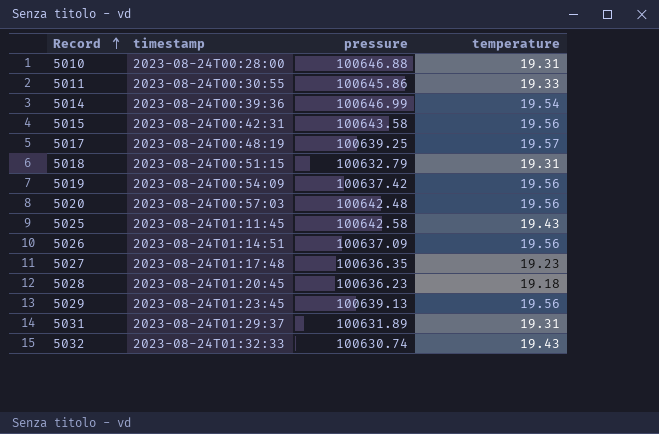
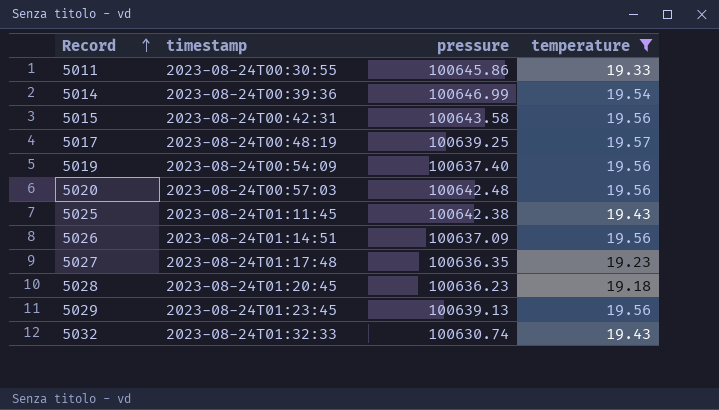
filter: none -> temperature != 19.31
5019 | pressure: 100637.42 -> 100637.40
5025 | pressure: 100642.58 -> 100642.38

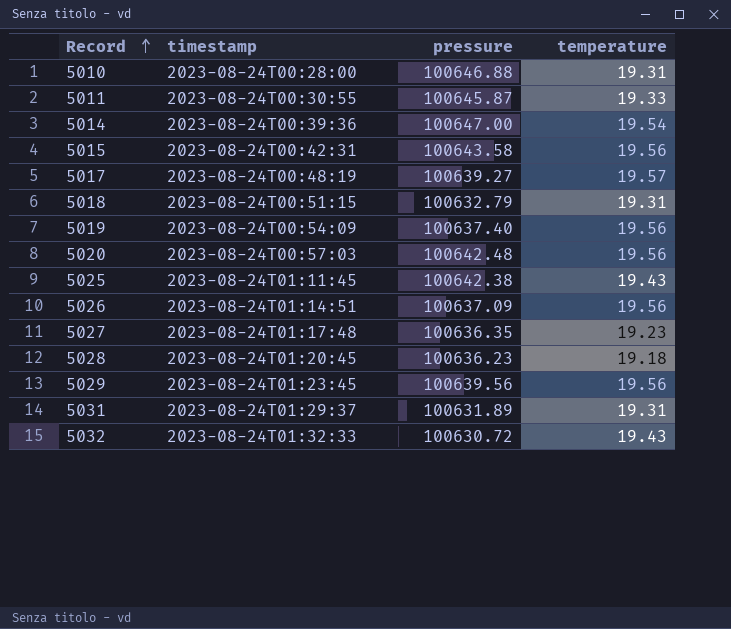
filter: temperature != 19.31 -> none
5011 | pressure: 100645.86 -> 100645.87
5014 | pressure: 100646.99 -> 100647.00
5017 | pressure: 100639.25 -> 100639.27
5029 | pressure: 100639.13 -> 100639.56
5032 | pressure: 100630.74 -> 100630.72

